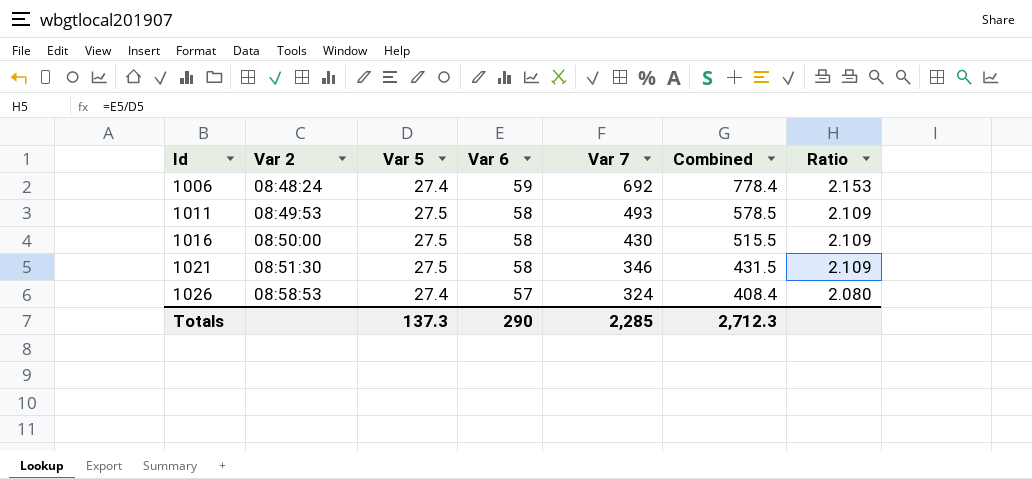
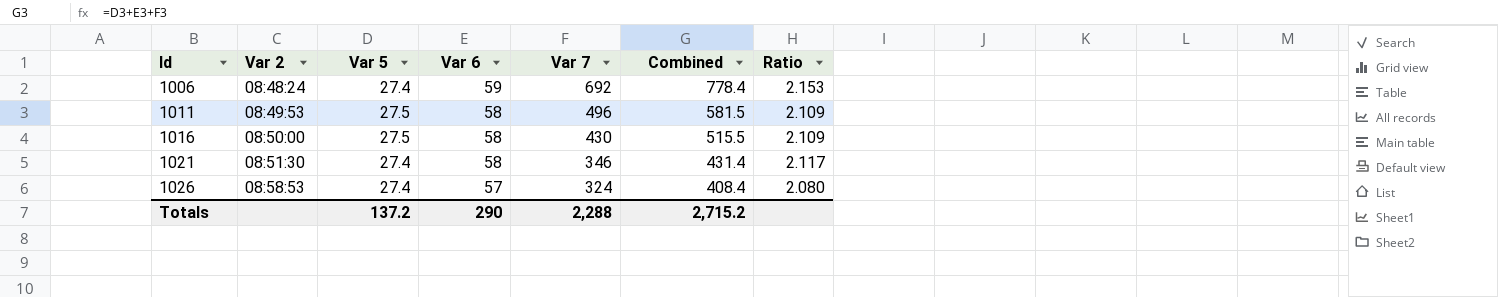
1011 | Var 7: 493 -> 496
1011 | Combined: 578.5 -> 581.5
1021 | Var 5: 27.5 -> 27.4
1021 | Combined: 431.5 -> 431.4
1021 | Ratio: 2.109 -> 2.117
Totals | Var 5: 137.3 -> 137.2
Totals | Var 7: 2,285 -> 2,288
Totals | Combined: 2,712.3 -> 2,715.2

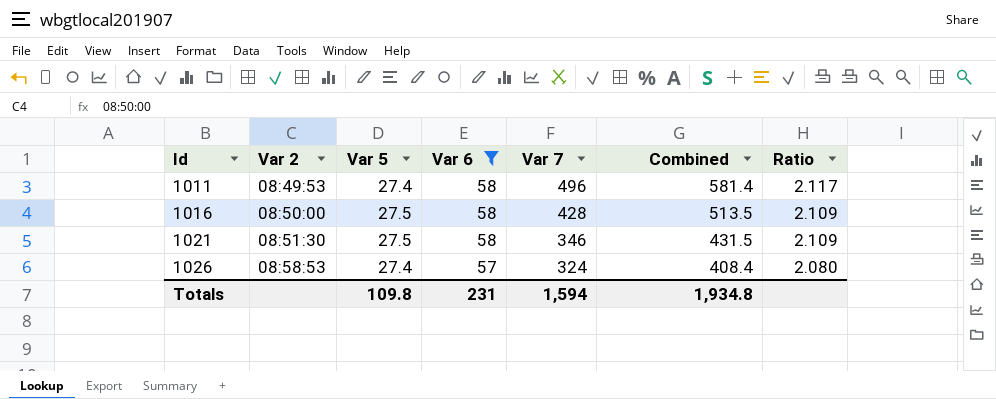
filter: none -> Var 6 != 59
1011 | Var 5: 27.5 -> 27.4
1011 | Combined: 581.5 -> 581.4
1011 | Ratio: 2.109 -> 2.117
1016 | Var 7: 430 -> 428
1016 | Combined: 515.5 -> 513.5
1021 | Var 5: 27.4 -> 27.5
1021 | Combined: 431.4 -> 431.5
1021 | Ratio: 2.117 -> 2.109
Totals | Var 5: 137.2 -> 109.8
Totals | Var 6: 290 -> 231
Totals | Var 7: 2,288 -> 1,594
Totals | Combined: 2,715.2 -> 1,934.8

